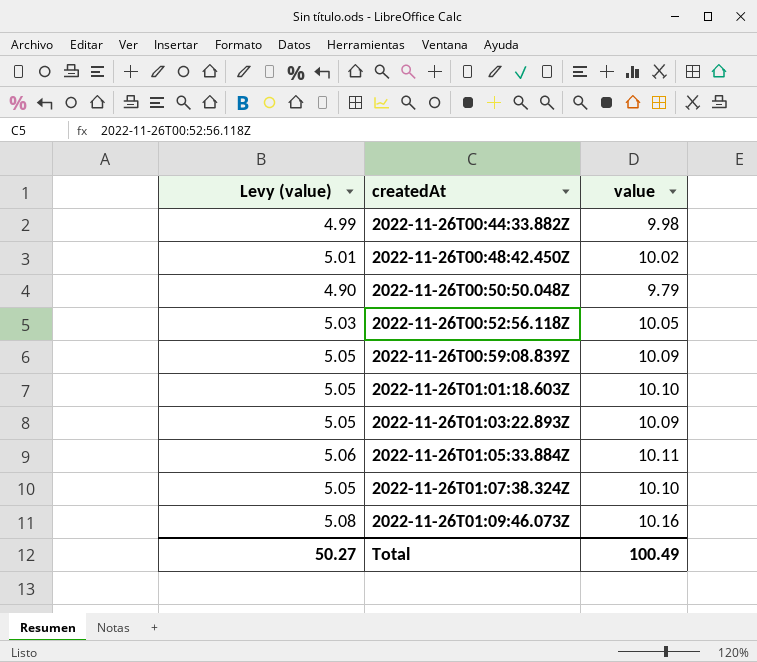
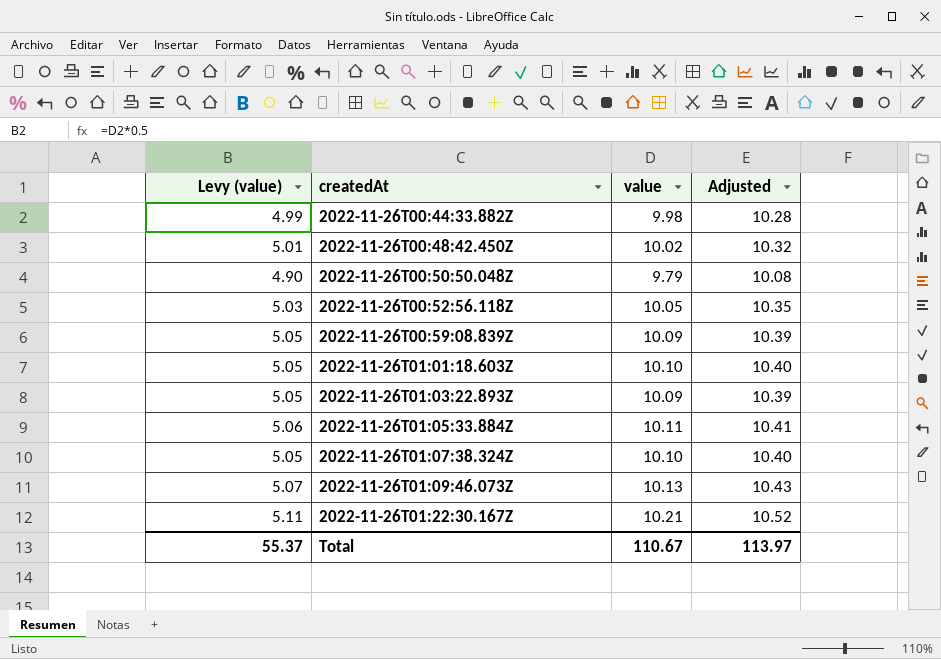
column Adjusted | formula: none -> [value] * 1.03
2022-11-26T01:09:46.073Z | Levy (value): 5.08 -> 5.07
2022-11-26T01:09:46.073Z | value: 10.16 -> 10.13
row 2022-11-26T01:22:30.167Z: none -> 5.11 | 10.21 | 10.52
Total | Levy (value): 50.27 -> 55.37
Total | value: 100.49 -> 110.67

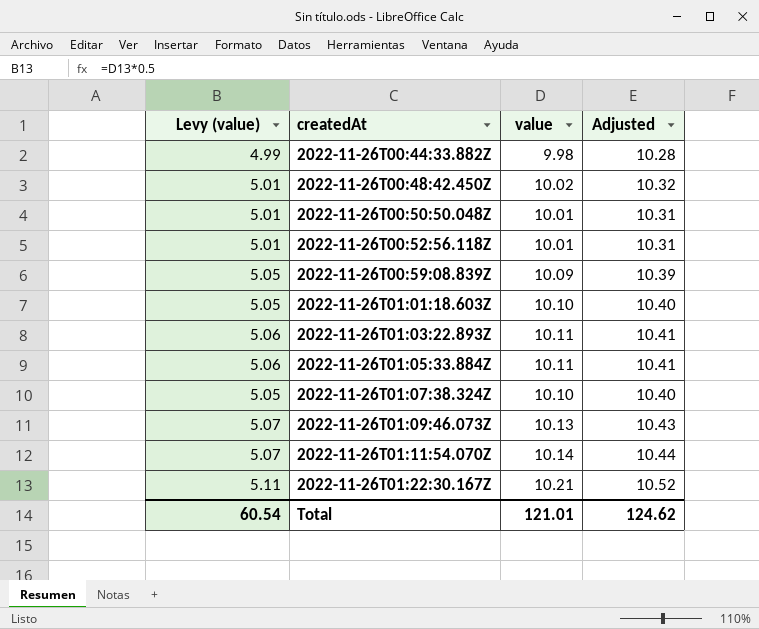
2022-11-26T00:50:50.048Z | Levy (value): 4.90 -> 5.01
2022-11-26T00:50:50.048Z | value: 9.79 -> 10.01
2022-11-26T00:50:50.048Z | Adjusted: 10.08 -> 10.31
2022-11-26T00:52:56.118Z | Levy (value): 5.03 -> 5.01
2022-11-26T00:52:56.118Z | value: 10.05 -> 10.01
2022-11-26T00:52:56.118Z | Adjusted: 10.35 -> 10.31
2022-11-26T01:03:22.893Z | Levy (value): 5.05 -> 5.06
2022-11-26T01:03:22.893Z | value: 10.09 -> 10.11
2022-11-26T01:03:22.893Z | Adjusted: 10.39 -> 10.41
row 2022-11-26T01:11:54.070Z: none -> 5.07 | 10.14 | 10.44
Total | Levy (value): 55.37 -> 60.54
Total | value: 110.67 -> 121.01
Total | Adjusted: 113.97 -> 124.62

